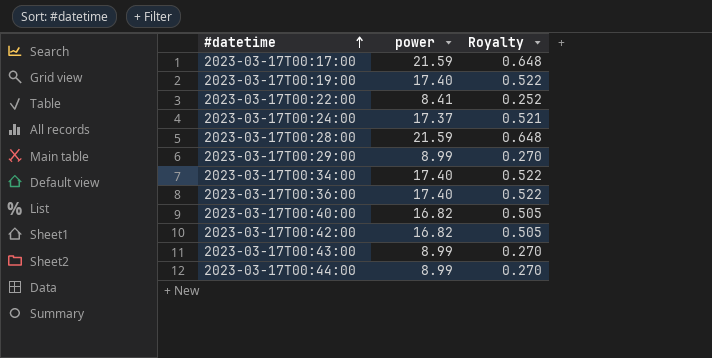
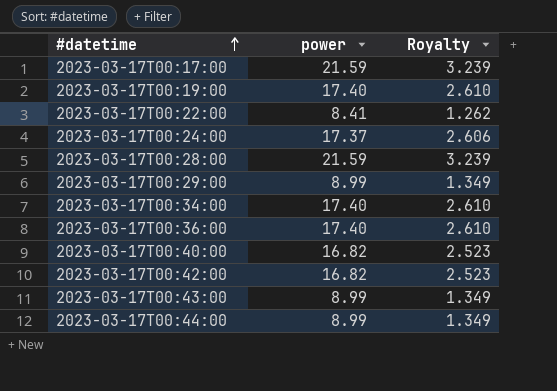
column Royalty | formula: [power] * 0.03 -> [power] * 0.15

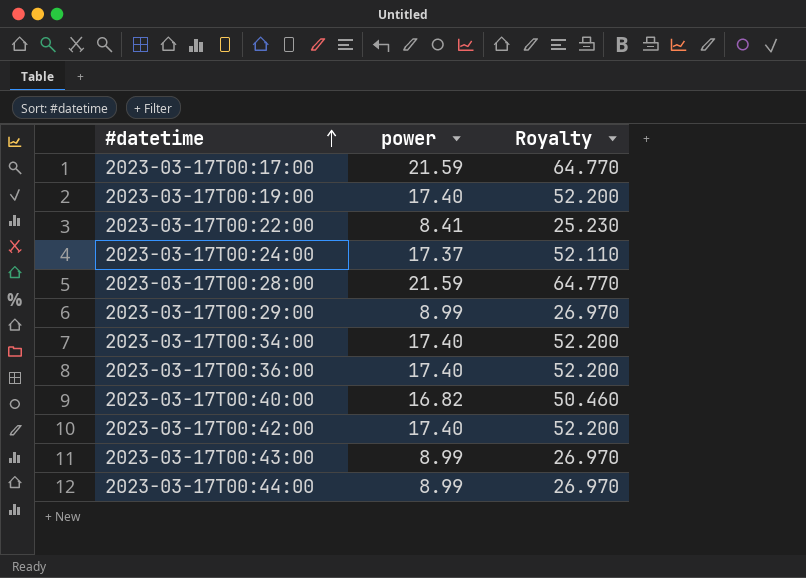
column Royalty | formula: [power] * 0.15 -> [power] * 3
2023-03-17T00:42:00 | power: 16.82 -> 17.40

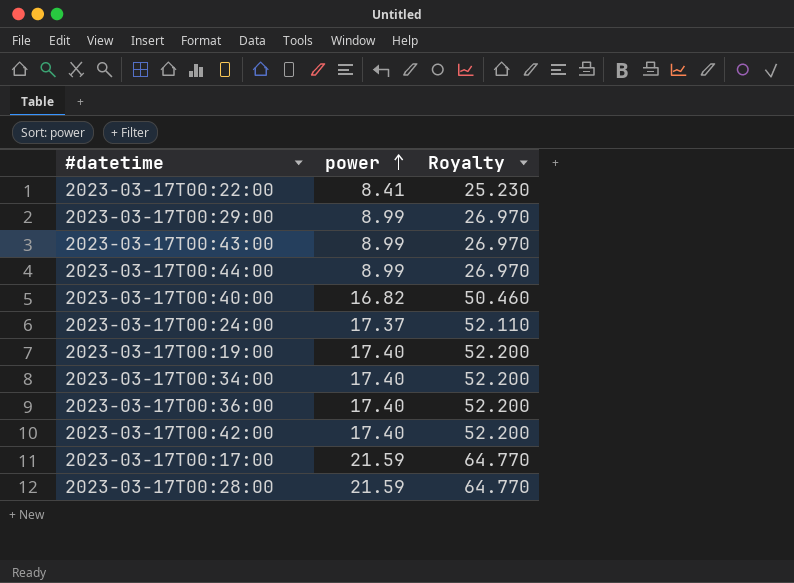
row order: #datetime ascending -> power ascending

